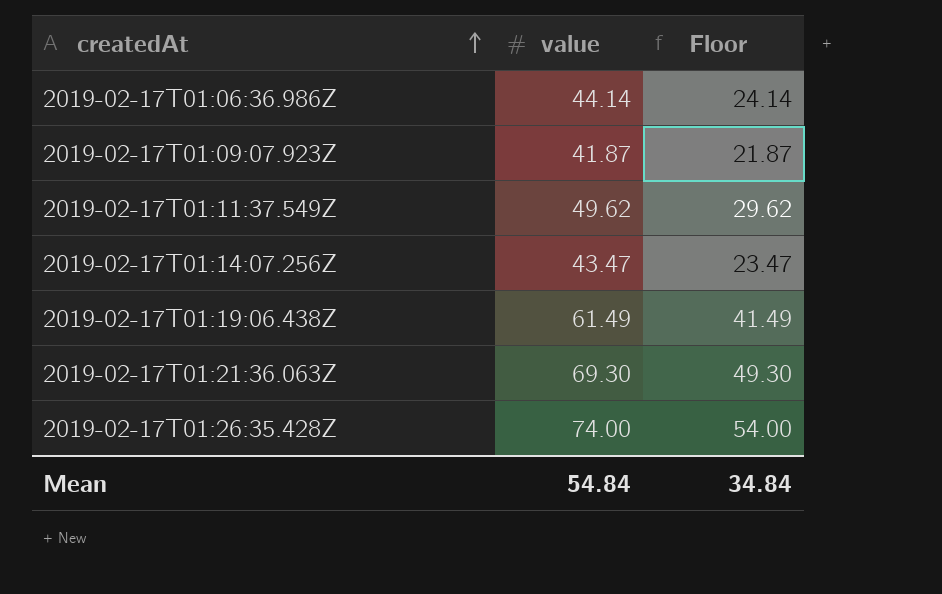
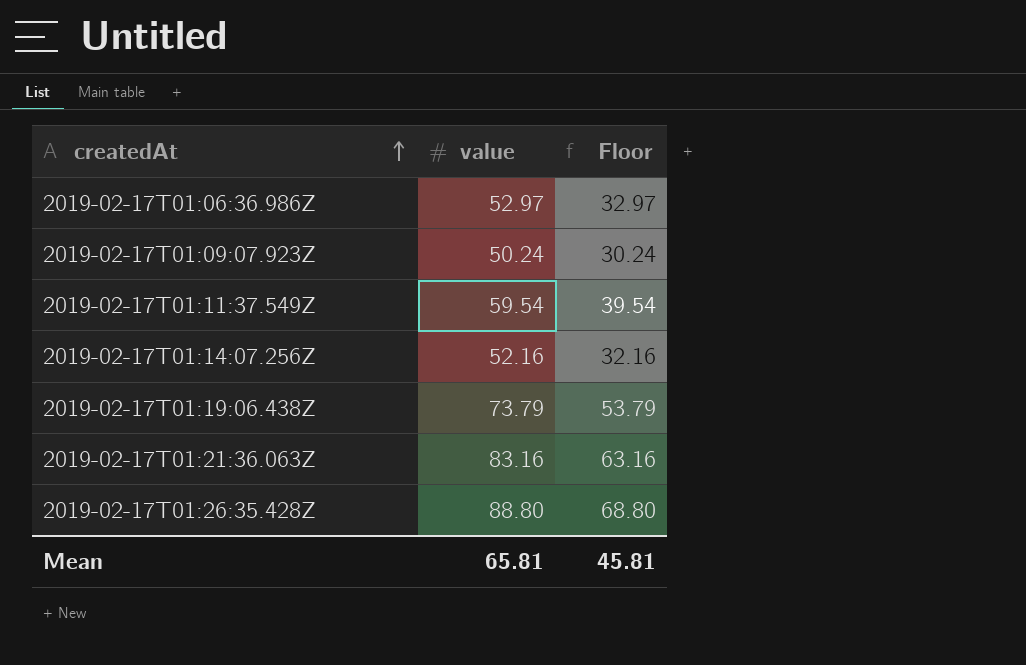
2019-02-17T01:06:36.986Z | value: 44.14 -> 52.97
2019-02-17T01:06:36.986Z | Floor: 24.14 -> 32.97
2019-02-17T01:09:07.923Z | value: 41.87 -> 50.24
2019-02-17T01:09:07.923Z | Floor: 21.87 -> 30.24
2019-02-17T01:11:37.549Z | value: 49.62 -> 59.54
2019-02-17T01:11:37.549Z | Floor: 29.62 -> 39.54
2019-02-17T01:14:07.256Z | value: 43.47 -> 52.16
2019-02-17T01:14:07.256Z | Floor: 23.47 -> 32.16
2019-02-17T01:19:06.438Z | value: 61.49 -> 73.79
2019-02-17T01:19:06.438Z | Floor: 41.49 -> 53.79
2019-02-17T01:21:36.063Z | value: 69.30 -> 83.16
2019-02-17T01:21:36.063Z | Floor: 49.30 -> 63.16
2019-02-17T01:26:35.428Z | value: 74.00 -> 88.80
2019-02-17T01:26:35.428Z | Floor: 54.00 -> 68.80
Mean | value: 54.84 -> 65.81
Mean | Floor: 34.84 -> 45.81

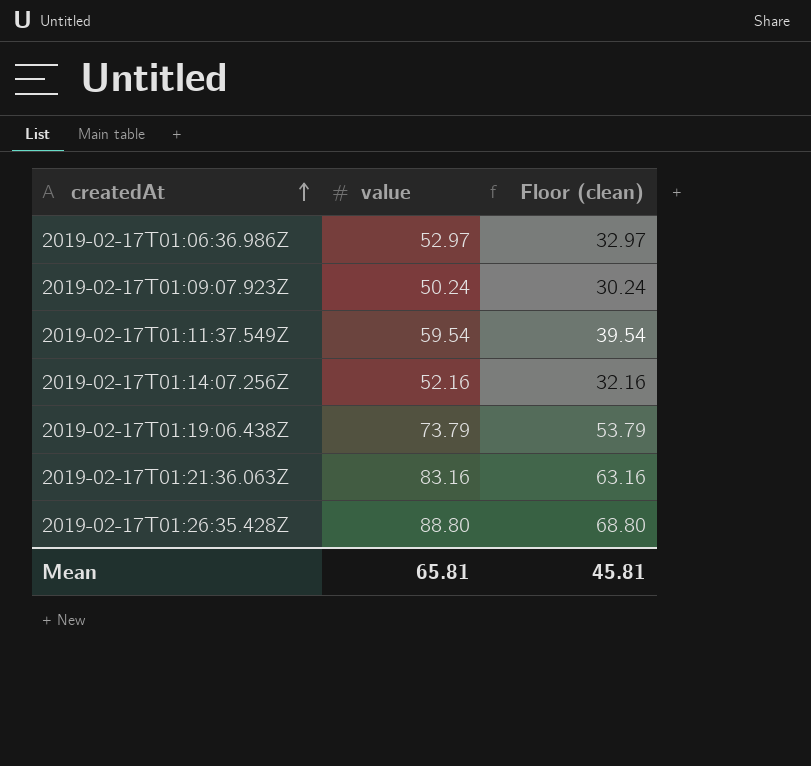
column name: Floor -> Floor (clean)

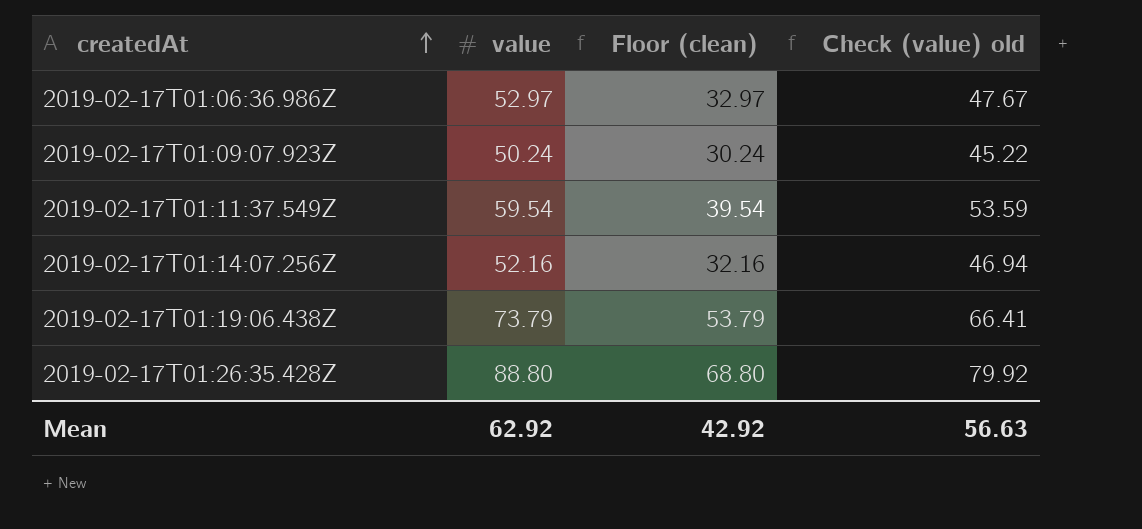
column Check (value) old | formula: none -> [value] * 0.9
row 2019-02-17T01:21:36.063Z: 83.16 | 63.16 -> none
Mean | value: 65.81 -> 62.92
Mean | Floor (clean): 45.81 -> 42.92

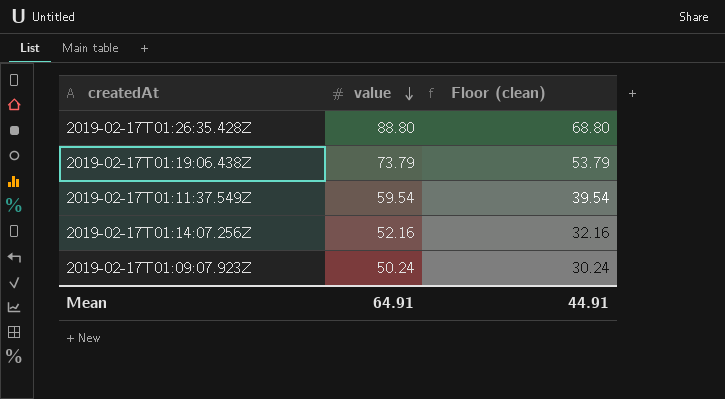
row order: createdAt ascending -> value descending
column Check (value) old | formula: [value] * 0.9 -> none
row 2019-02-17T01:06:36.986Z: 52.97 | 32.97 | 47.67 -> none
Mean | value: 62.92 -> 64.91
Mean | Floor (clean): 42.92 -> 44.91

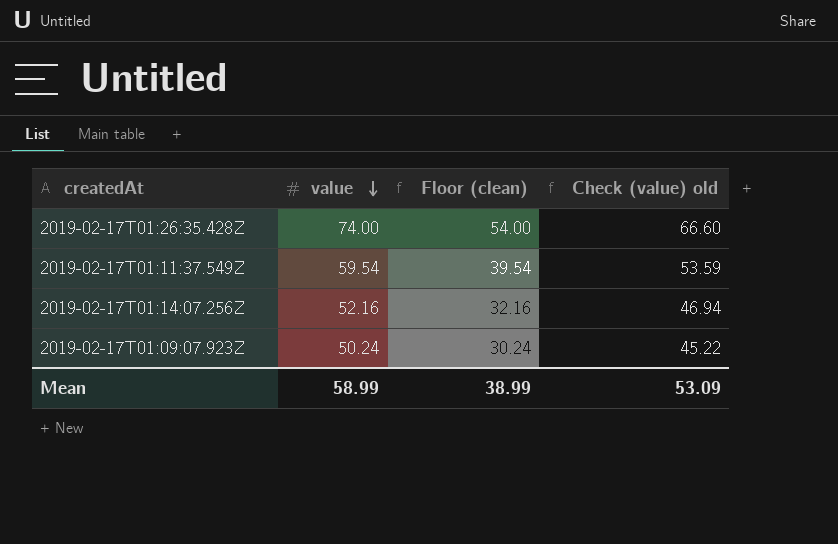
column Check (value) old | formula: none -> [value] * 0.9
row 2019-02-17T01:19:06.438Z: 73.79 | 53.79 -> none
2019-02-17T01:26:35.428Z | value: 88.80 -> 74.00
2019-02-17T01:26:35.428Z | Floor (clean): 68.80 -> 54.00
Mean | value: 64.91 -> 58.99
Mean | Floor (clean): 44.91 -> 38.99

